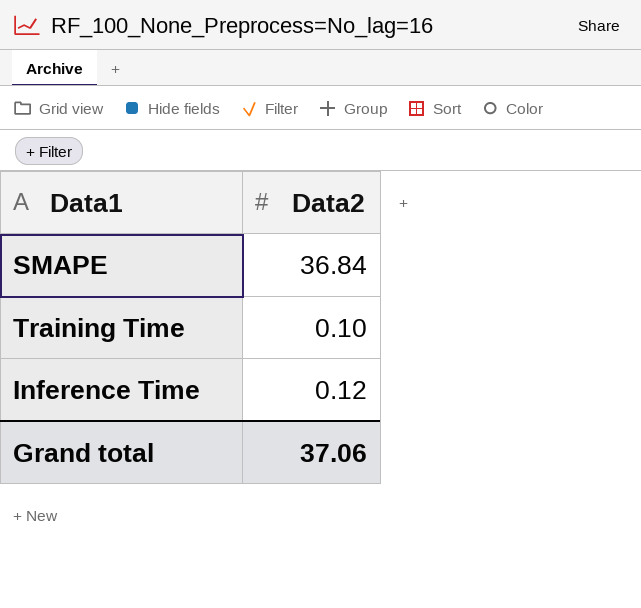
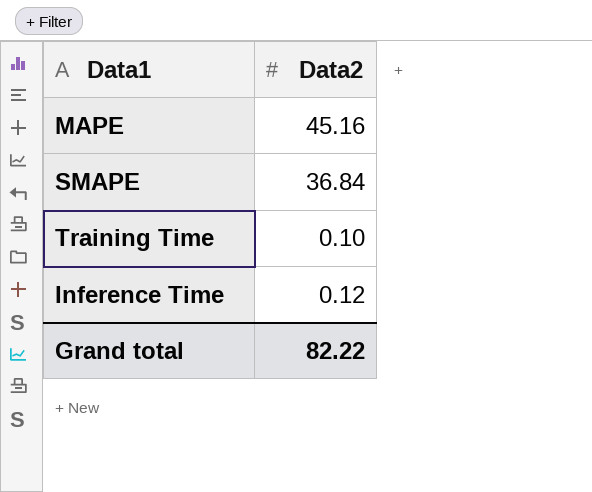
row MAPE: none -> 45.16
Grand total | Data2: 37.06 -> 82.22

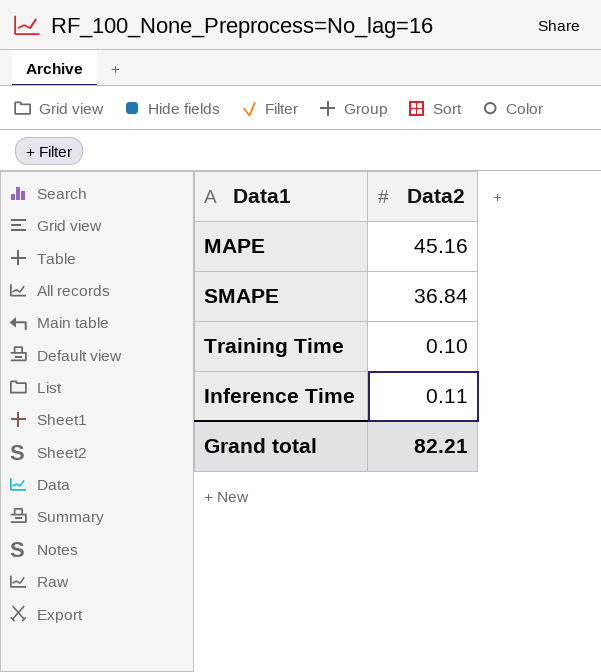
Inference Time | Data2: 0.12 -> 0.11
Grand total | Data2: 82.22 -> 82.21

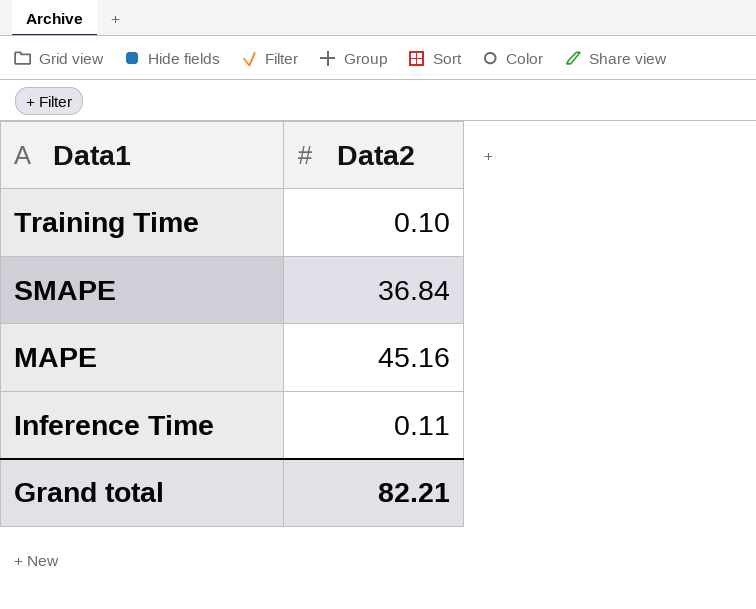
row order: none -> Data1 descending

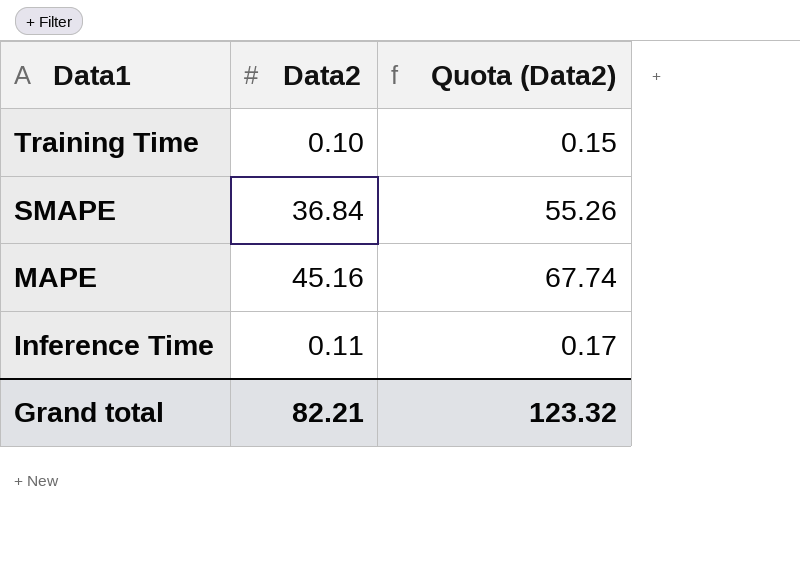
column Quota (Data2) | formula: none -> [Data2] * 1.5

